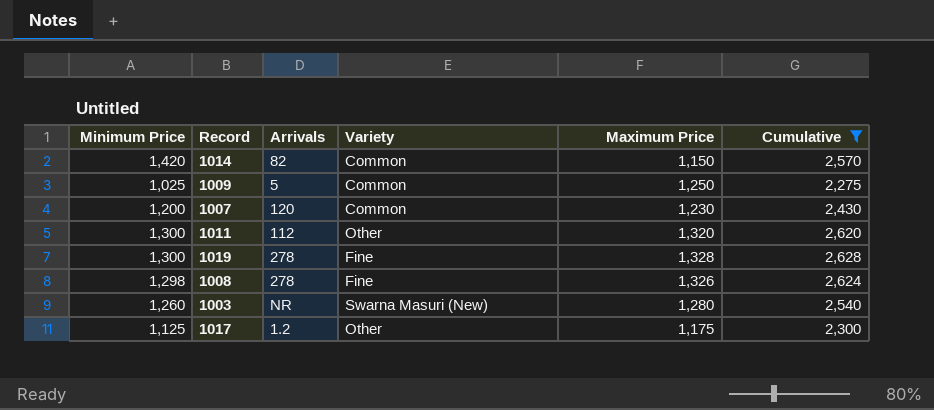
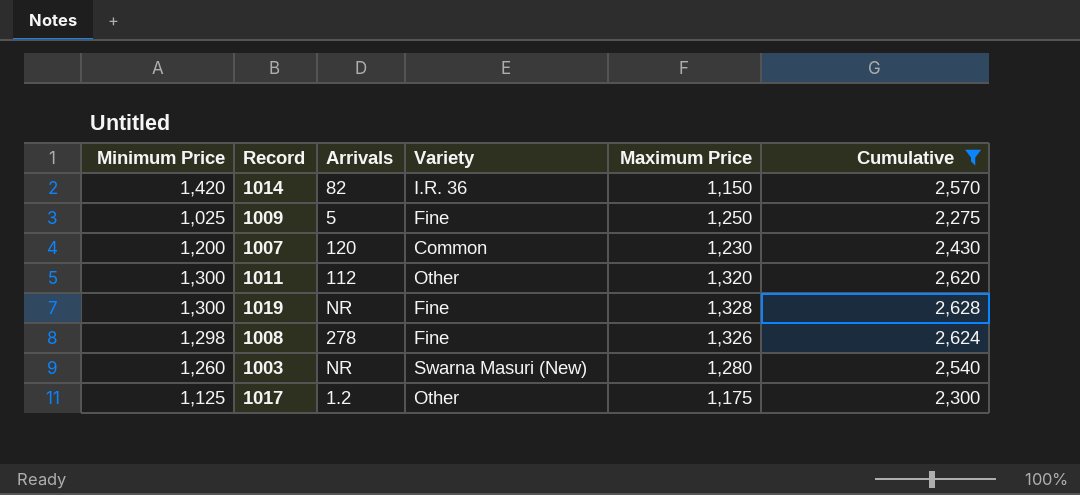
1014 | Variety: Common -> I.R. 36
1009 | Variety: Common -> Fine
1019 | Arrivals: 278 -> NR

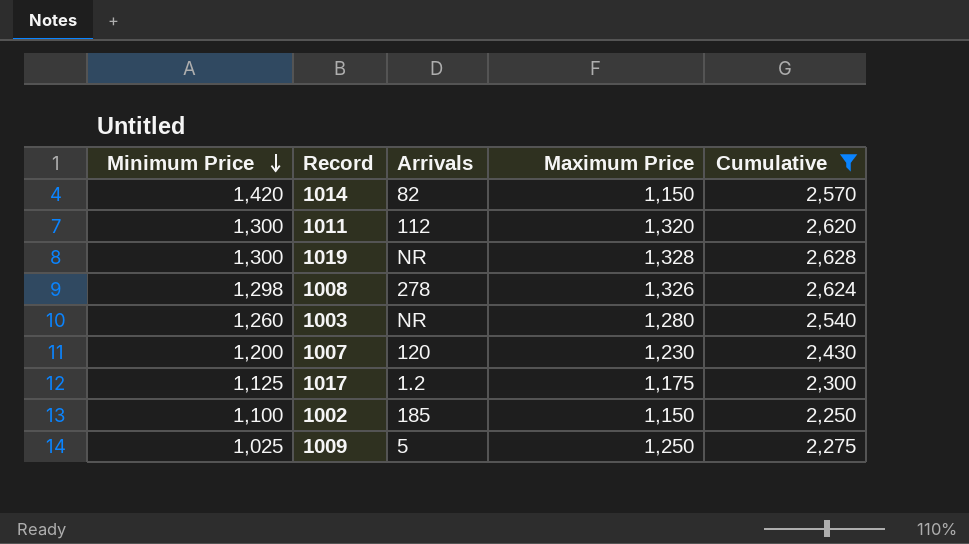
row order: none -> Minimum Price descending
column Variety | position: 4 -> none
row 1002: none -> 1,100 | 185 | 1,150 | 2,250

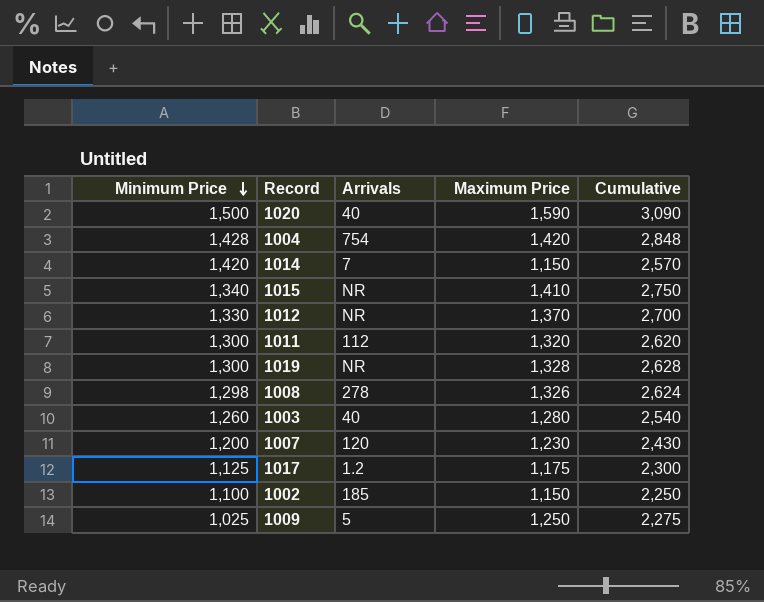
filter: Cumulative <= 2,628 -> none
1014 | Arrivals: 82 -> 7
1003 | Arrivals: NR -> 40

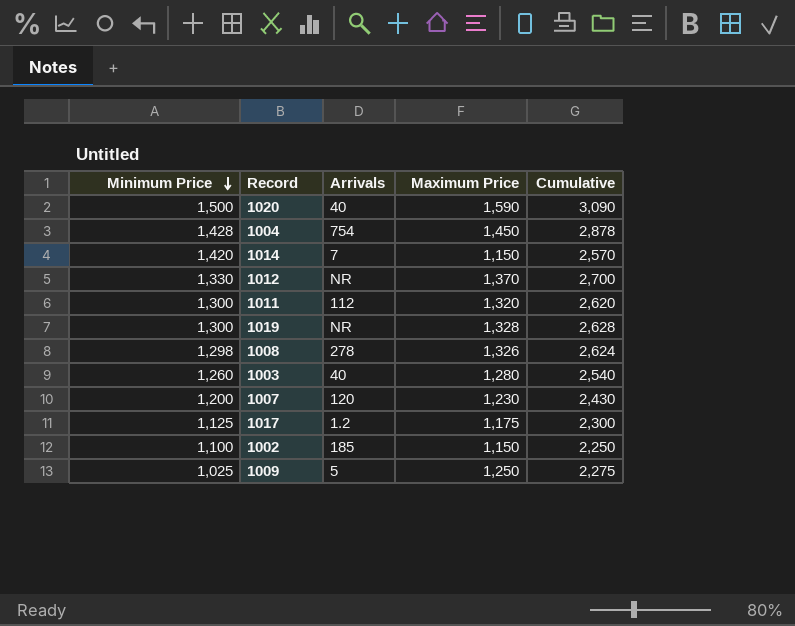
row 1015: 1,340 | NR | 1,410 | 2,750 -> none
1004 | Maximum Price: 1,420 -> 1,450
1004 | Cumulative: 2,848 -> 2,878

